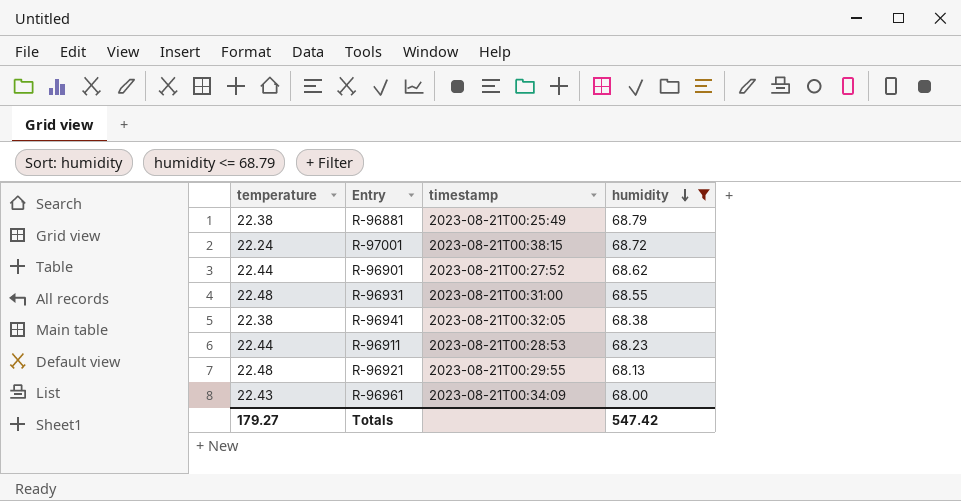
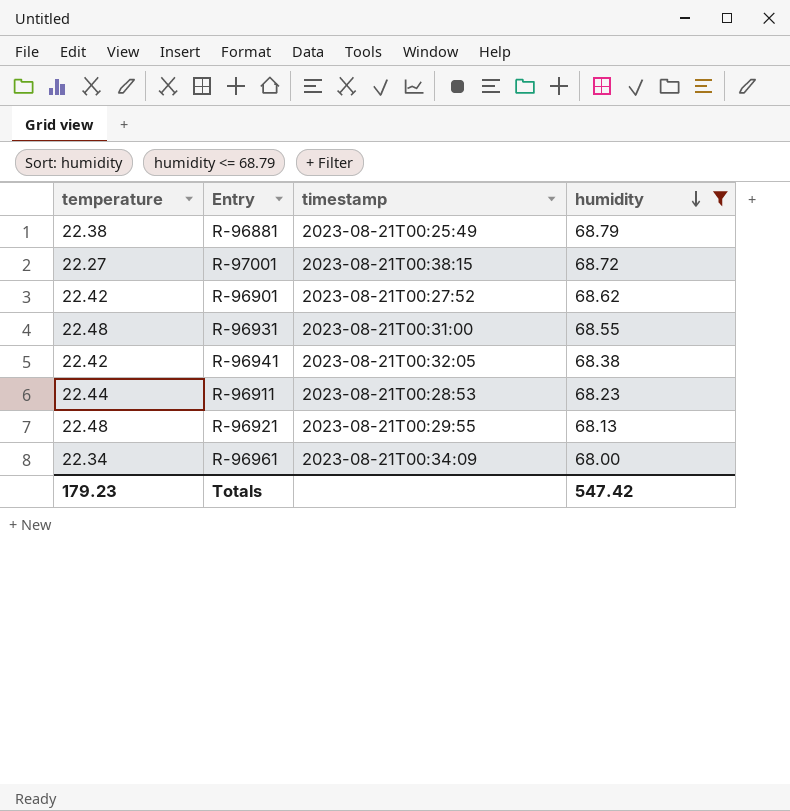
R-97001 | temperature: 22.24 -> 22.27
R-96901 | temperature: 22.44 -> 22.42
R-96941 | temperature: 22.38 -> 22.42
R-96961 | temperature: 22.43 -> 22.34
Totals | temperature: 179.27 -> 179.23

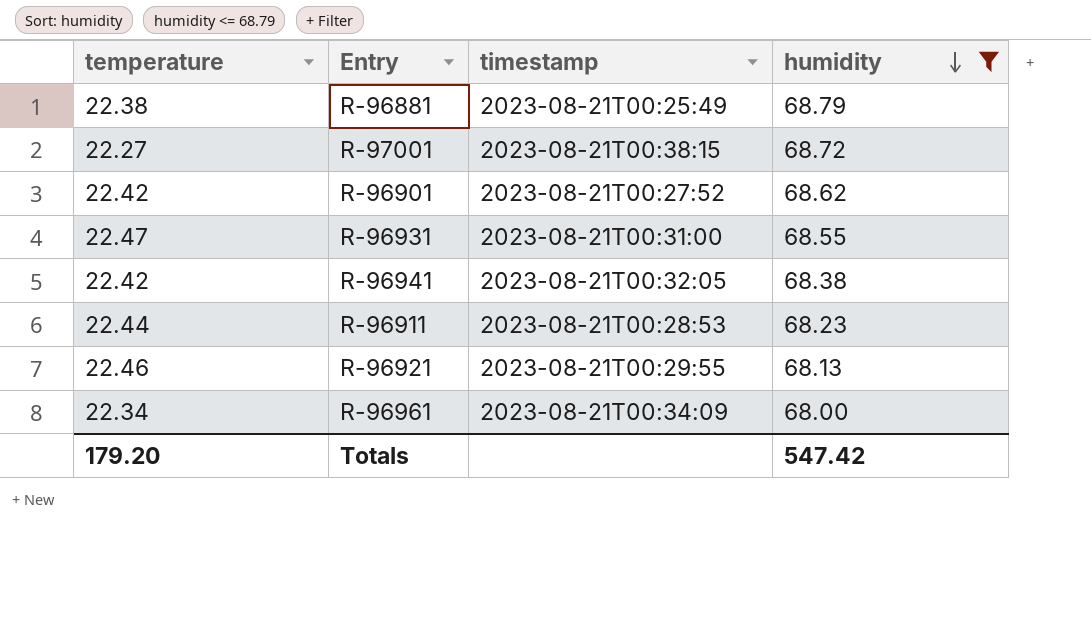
R-96931 | temperature: 22.48 -> 22.47
R-96921 | temperature: 22.48 -> 22.46
Totals | temperature: 179.23 -> 179.20

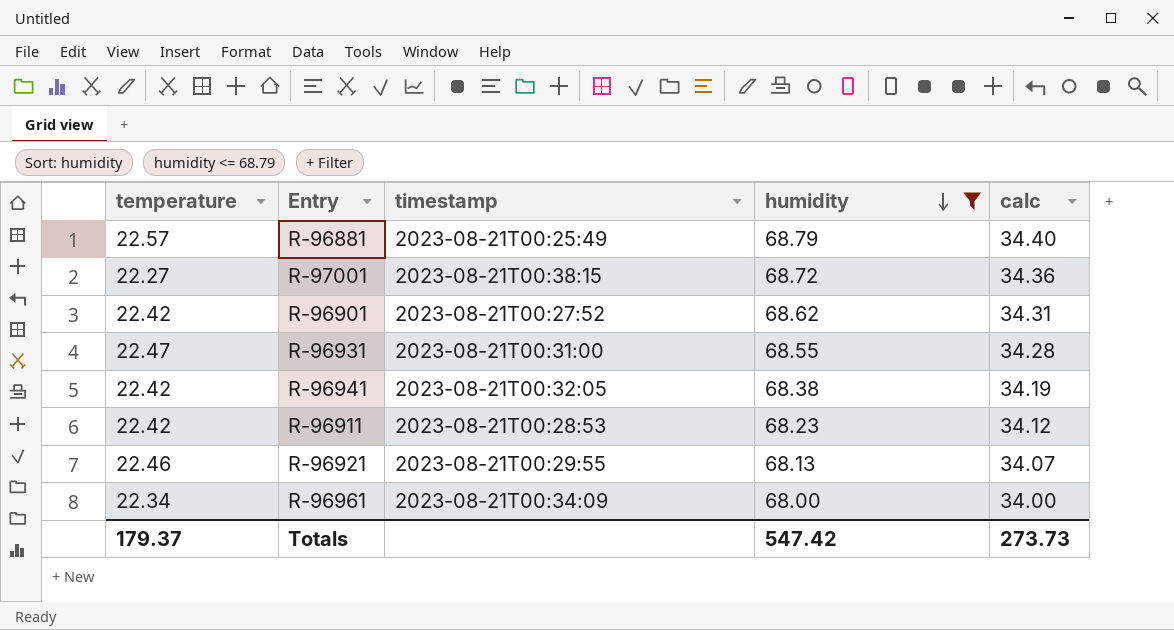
column calc | formula: none -> [humidity] * 0.5
R-96881 | temperature: 22.38 -> 22.57
R-96911 | temperature: 22.44 -> 22.42
Totals | temperature: 179.20 -> 179.37

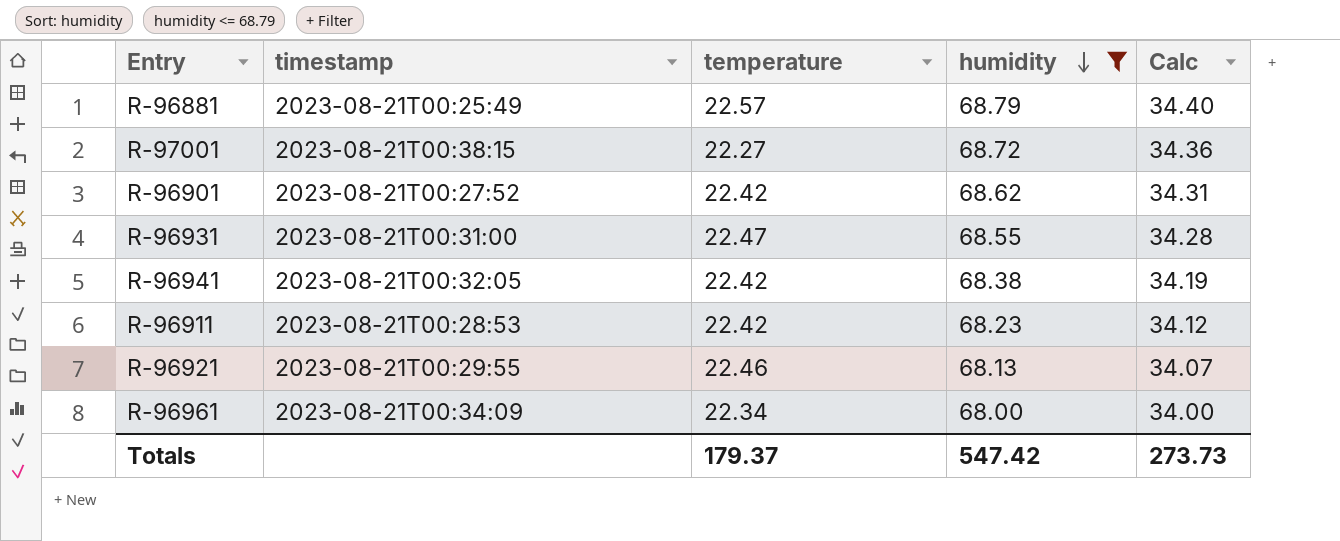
column temperature | position: 1 -> 3
column name: calc -> Calc

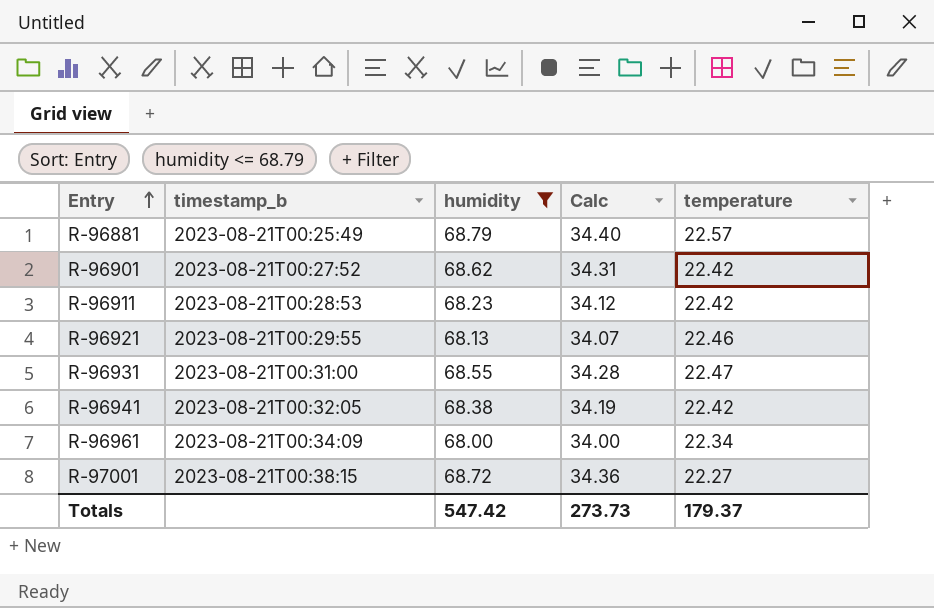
row order: humidity descending -> Entry ascending
column name: timestamp -> timestamp_b
column temperature | position: 3 -> 5

